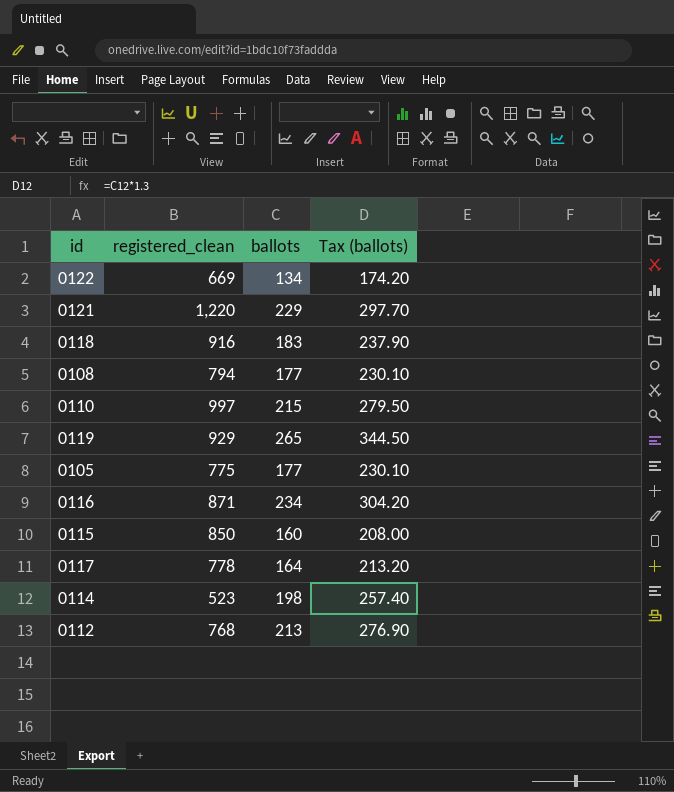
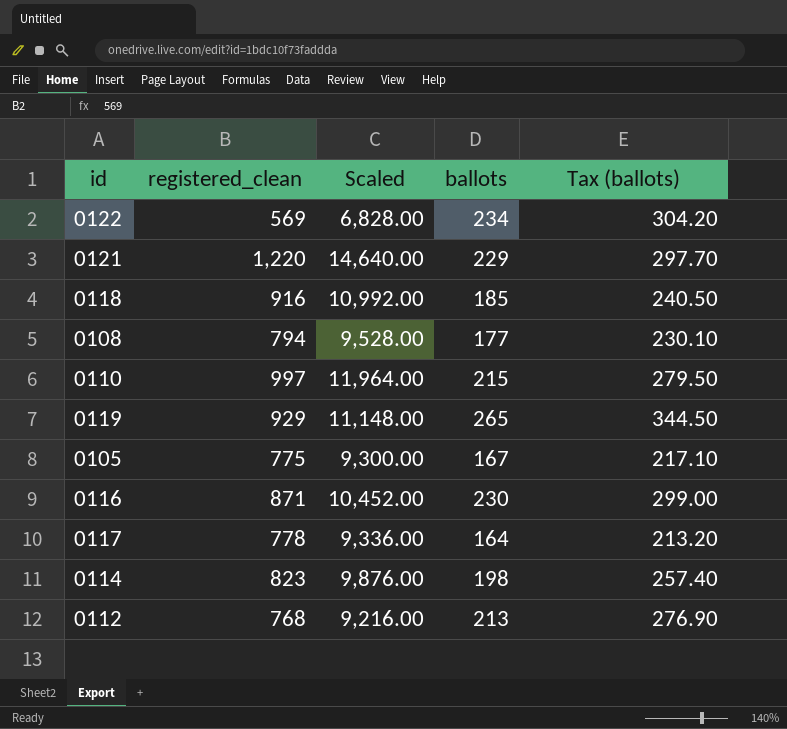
column Scaled | formula: none -> [registered_clean] * 12
row 0115: 850 | 160 | 208.00 -> none
0122 | registered_clean: 669 -> 569
0122 | ballots: 134 -> 234
0122 | Tax (ballots): 174.20 -> 304.20
0118 | ballots: 183 -> 185
0118 | Tax (ballots): 237.90 -> 240.50
0105 | ballots: 177 -> 167
0105 | Tax (ballots): 230.10 -> 217.10
0116 | ballots: 234 -> 230
0116 | Tax (ballots): 304.20 -> 299.00
0114 | registered_clean: 523 -> 823

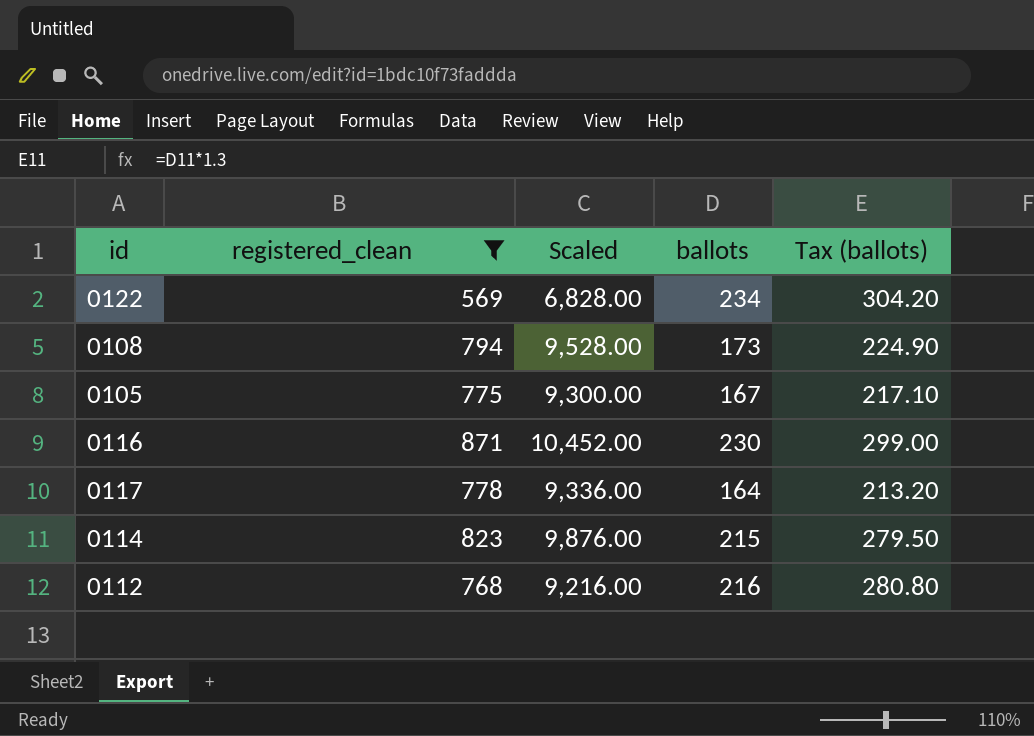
filter: none -> registered_clean <= 871
0108 | ballots: 177 -> 173
0108 | Tax (ballots): 230.10 -> 224.90
0114 | ballots: 198 -> 215
0114 | Tax (ballots): 257.40 -> 279.50
0112 | ballots: 213 -> 216
0112 | Tax (ballots): 276.90 -> 280.80

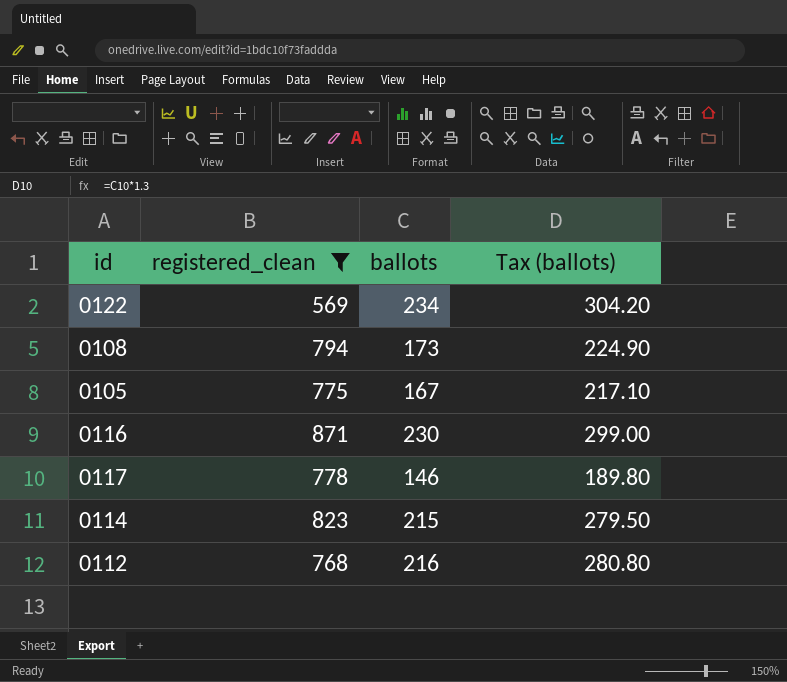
column Scaled | formula: [registered_clean] * 12 -> none
0117 | ballots: 164 -> 146
0117 | Tax (ballots): 213.20 -> 189.80

